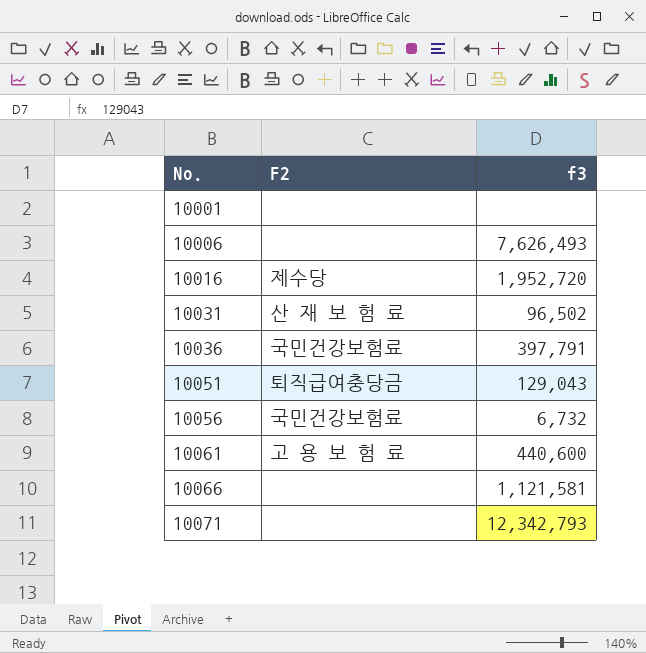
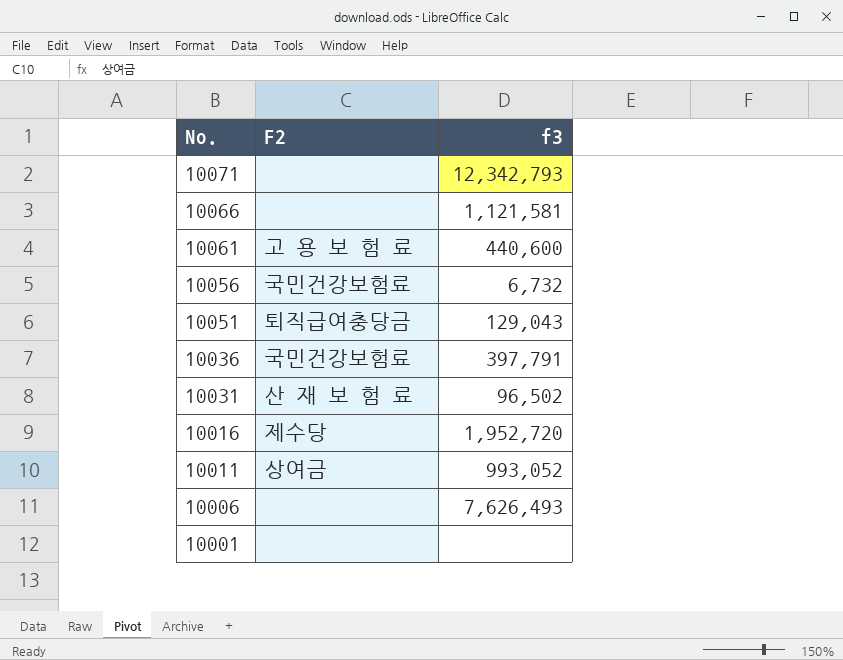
row order: No. ascending -> No. descending
row 10011: none -> 상여금 | 993,052

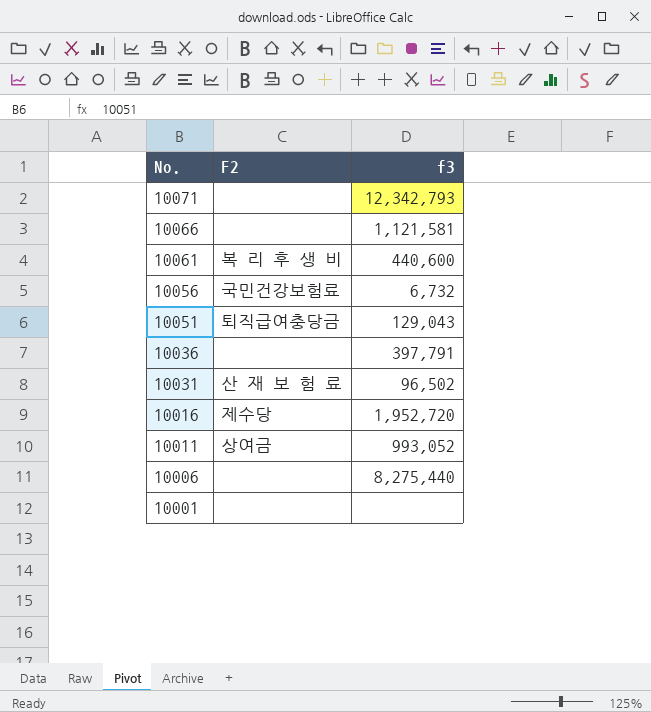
10061 | F2: 고 용 보 험 료 -> 복 리 후 생 비
10036 | F2: 국민건강보험료 -> none
10006 | f3: 7,626,493 -> 8,275,440

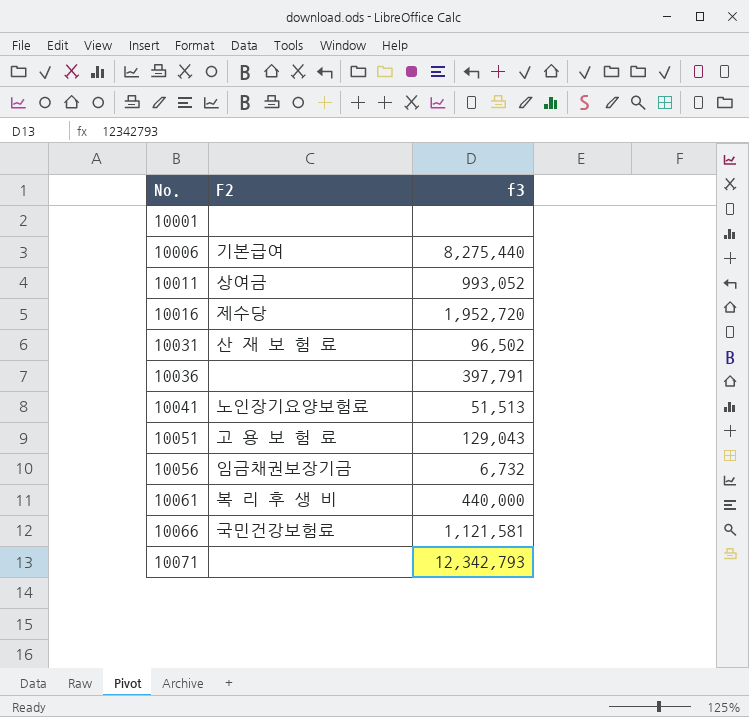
row order: No. descending -> No. ascending
10006 | F2: none -> 기본급여
row 10041: none -> 노인장기요양보험료 | 51,513
10051 | F2: 퇴직급여충당금 -> 고 용 보 험 료
10056 | F2: 국민건강보험료 -> 임금채권보장기금
10061 | f3: 440,600 -> 440,000
10066 | F2: none -> 국민건강보험료

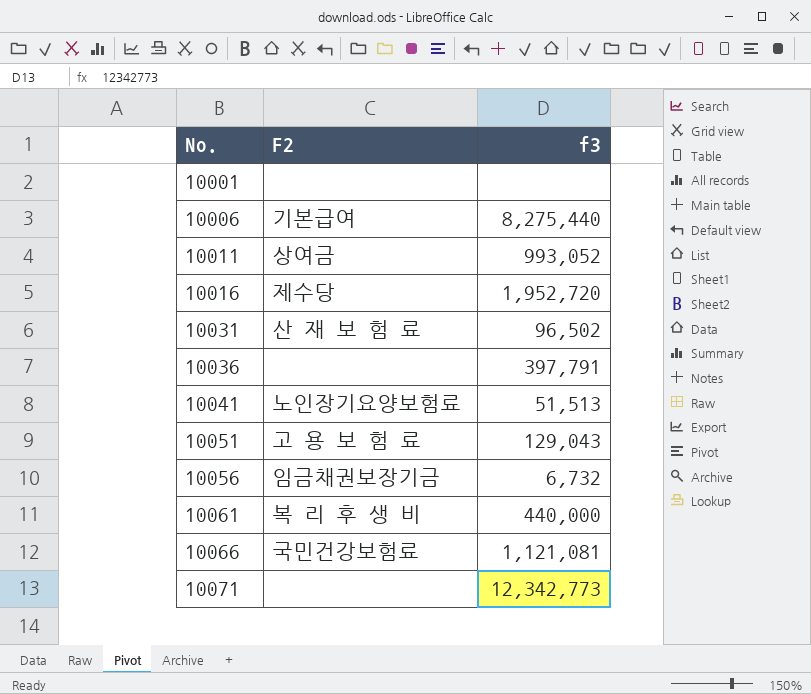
10066 | f3: 1,121,581 -> 1,121,081
10071 | f3: 12,342,793 -> 12,342,773

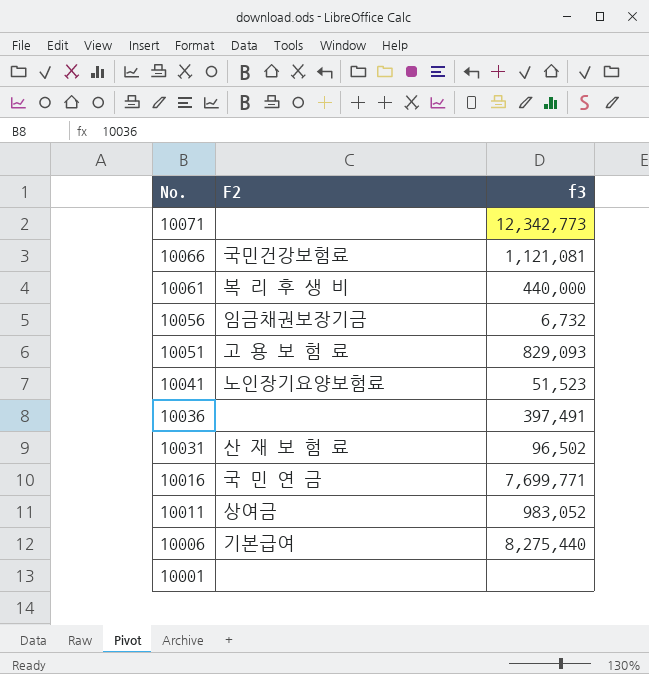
row order: No. ascending -> No. descending
10051 | f3: 129,043 -> 829,093
10041 | f3: 51,513 -> 51,523
10036 | f3: 397,791 -> 397,491
10016 | F2: 제수당 -> 국 민 연 금
10016 | f3: 1,952,720 -> 7,699,771
10011 | f3: 993,052 -> 983,052

